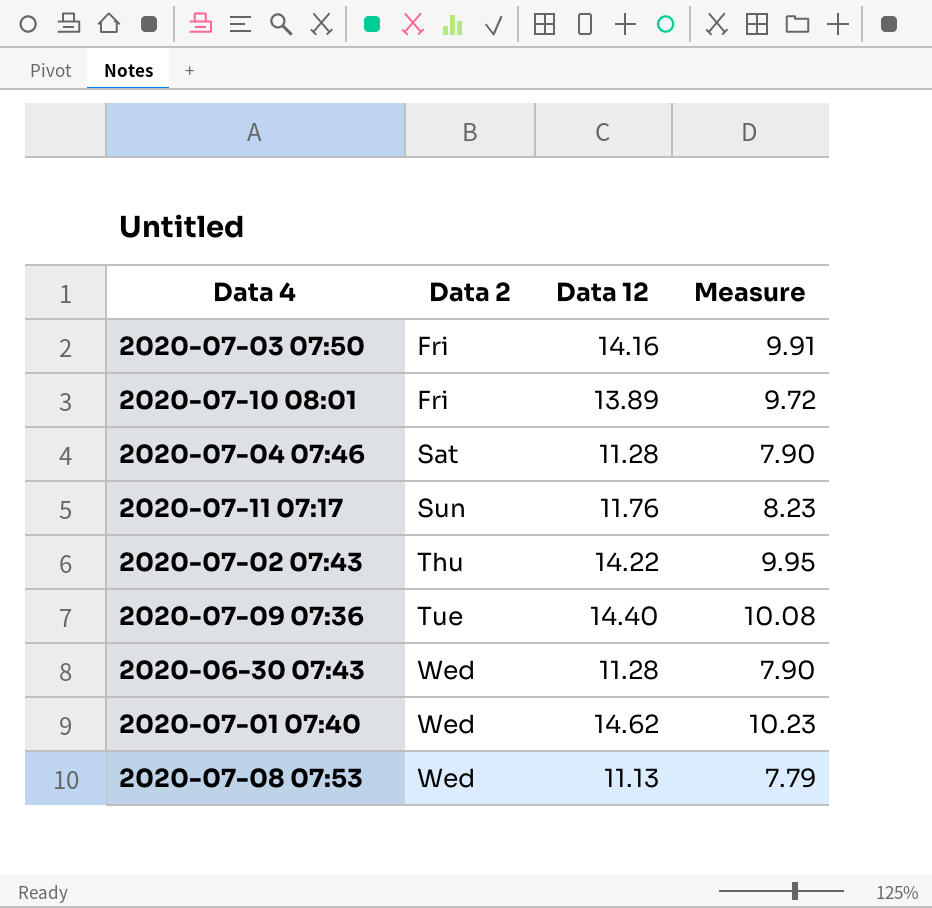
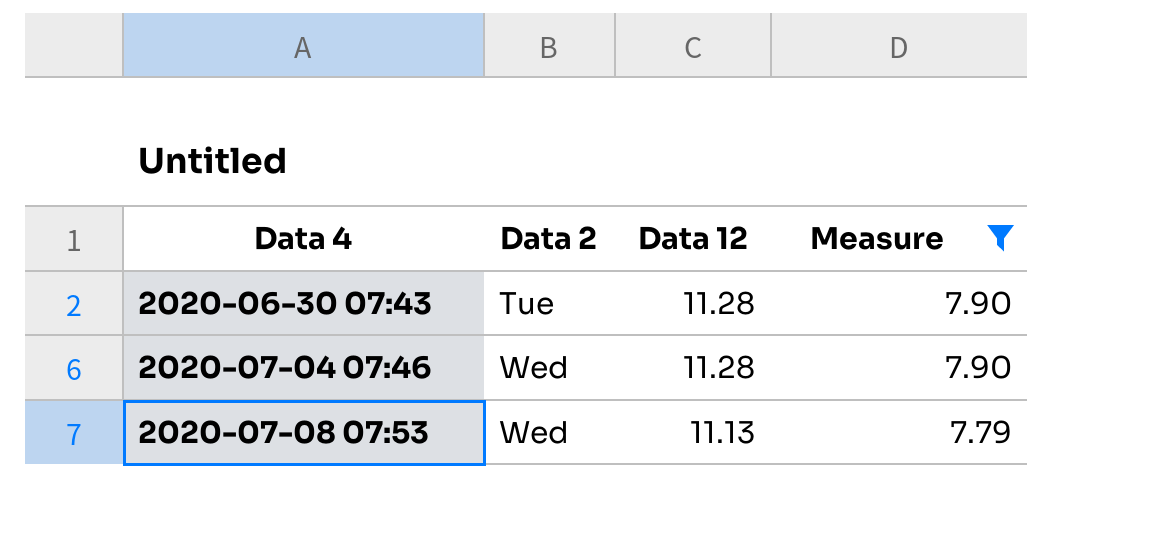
filter: none -> Measure <= 7.90
row order: Data 2 ascending -> Data 4 ascending
2020-06-30 07:43 | Data 2: Wed -> Tue
2020-07-04 07:46 | Data 2: Sat -> Wed

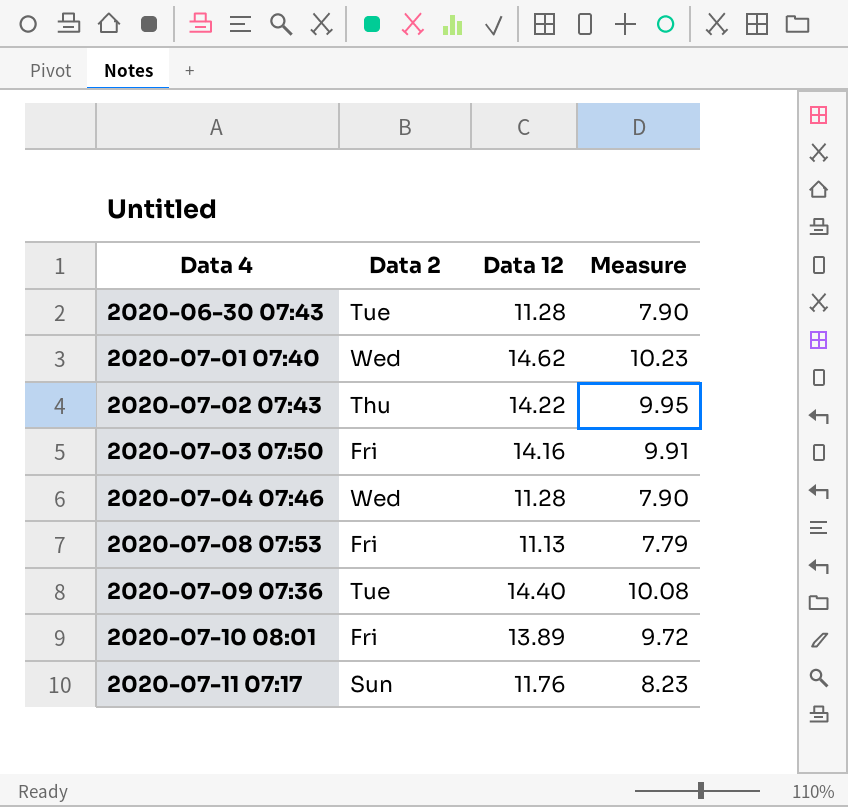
filter: Measure <= 7.90 -> none
2020-07-08 07:53 | Data 2: Wed -> Fri

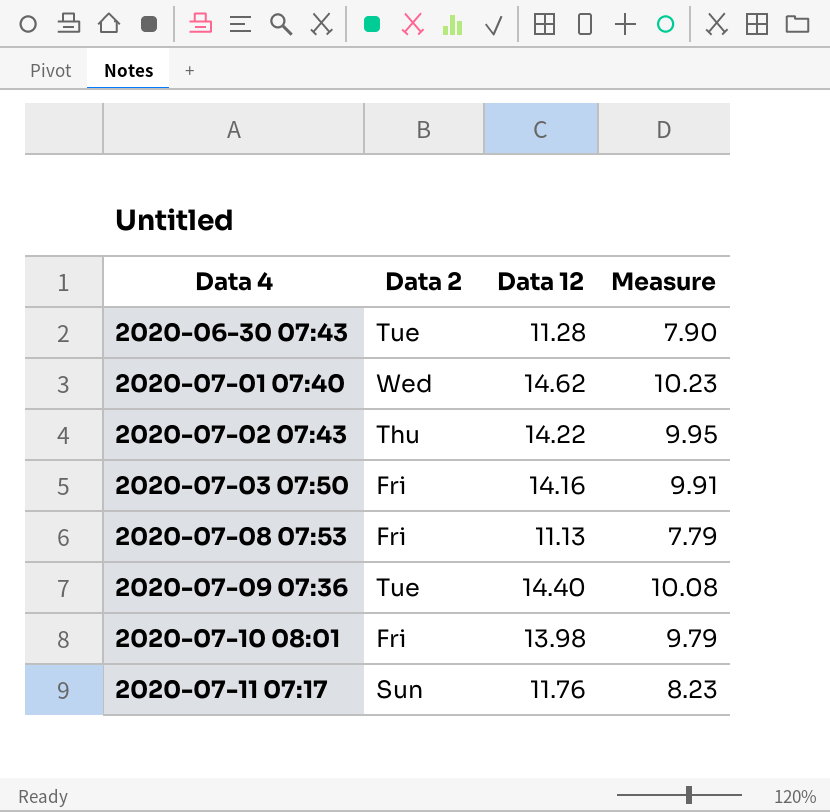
row 2020-07-04 07:46: Wed | 11.28 | 7.90 -> none
2020-07-10 08:01 | Data 12: 13.89 -> 13.98
2020-07-10 08:01 | Measure: 9.72 -> 9.79

